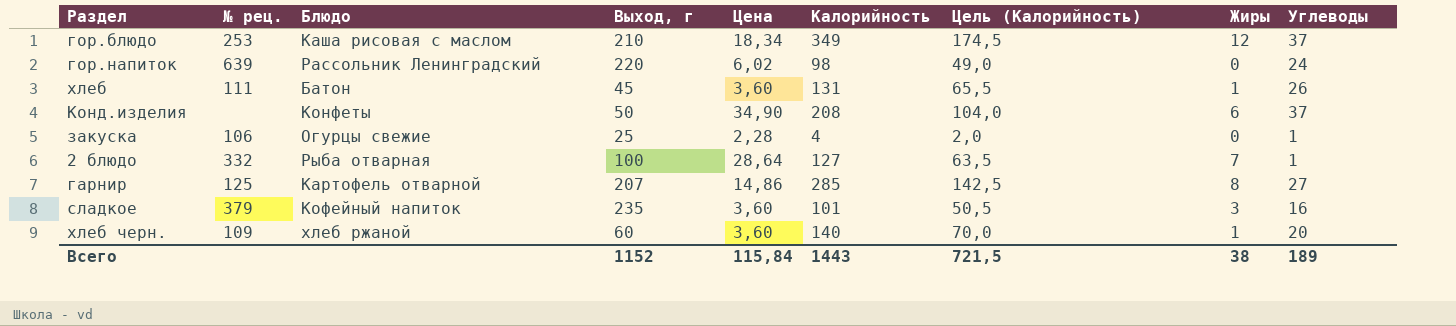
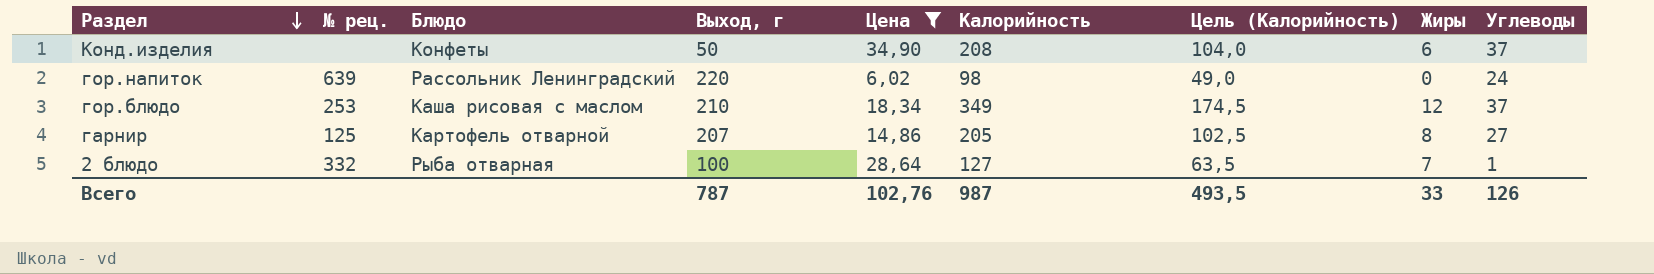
filter: none -> Цена >= 6,02
row order: none -> Раздел descending
гарнир | Калорийность: 285 -> 205
гарнир | Цель (Калорийность): 142,5 -> 102,5
Всего | Выход, г: 1152 -> 787
Всего | Цена: 115,84 -> 102,76
Всего | Калорийность: 1443 -> 987
Всего | Цель (Калорийность): 721,5 -> 493,5
Всего | Жиры: 38 -> 33
Всего | Углеводы: 189 -> 126

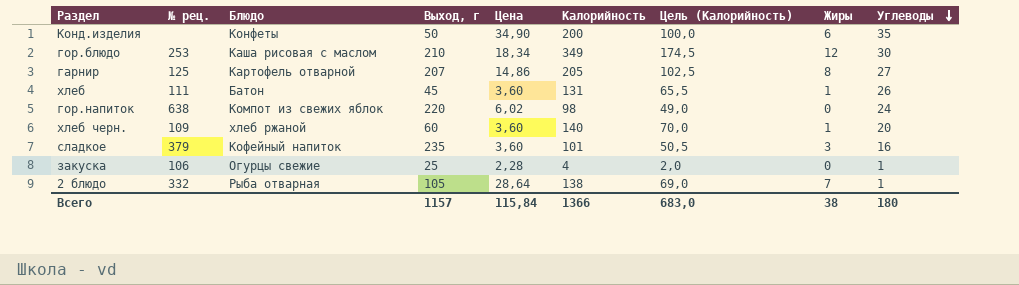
filter: Цена >= 6,02 -> none
row order: Раздел descending -> Углеводы descending
Конд.изделия | Калорийность: 208 -> 200
Конд.изделия | Цель (Калорийность): 104,0 -> 100,0
Конд.изделия | Углеводы: 37 -> 35
гор.блюдо | Углеводы: 37 -> 30
гор.напиток | № рец.: 639 -> 638
гор.напиток | Блюдо: Рассольник Ленинградский -> Компот из свежих яблок
2 блюдо | Выход, г: 100 -> 105
2 блюдо | Калорийность: 127 -> 138
2 блюдо | Цель (Калорийность): 63,5 -> 69,0
Всего | Выход, г: 787 -> 1157
Всего | Цена: 102,76 -> 115,84
Всего | Калорийность: 987 -> 1366
Всего | Цель (Калорийность): 493,5 -> 683,0
Всего | Жиры: 33 -> 38
Всего | Углеводы: 126 -> 180

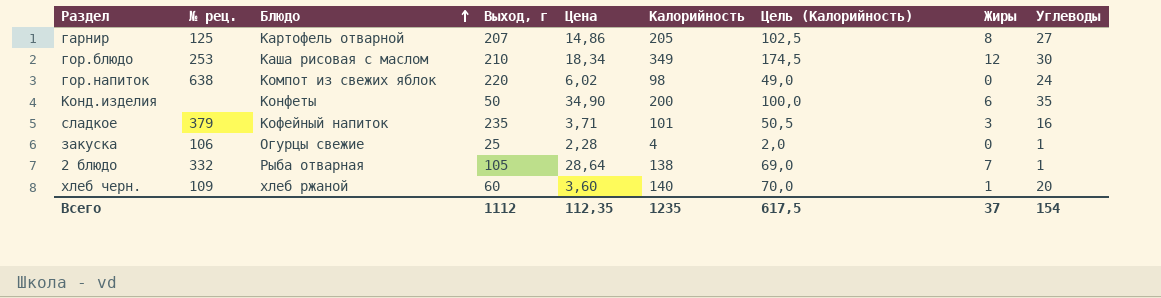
row order: Углеводы descending -> Блюдо ascending
row хлеб: 111 | Батон | 45 | 3,60 | 131 | 65,5 | 1 | 26 -> none
сладкое | Цена: 3,60 -> 3,71
Всего | Выход, г: 1157 -> 1112
Всего | Цена: 115,84 -> 112,35
Всего | Калорийность: 1366 -> 1235
Всего | Цель (Калорийность): 683,0 -> 617,5
Всего | Жиры: 38 -> 37
Всего | Углеводы: 180 -> 154

